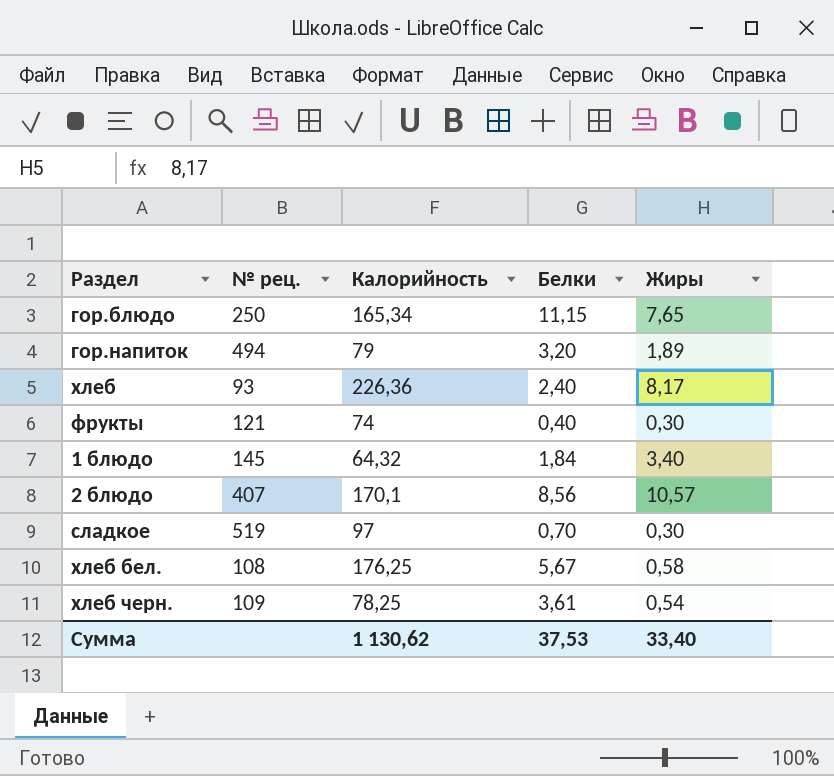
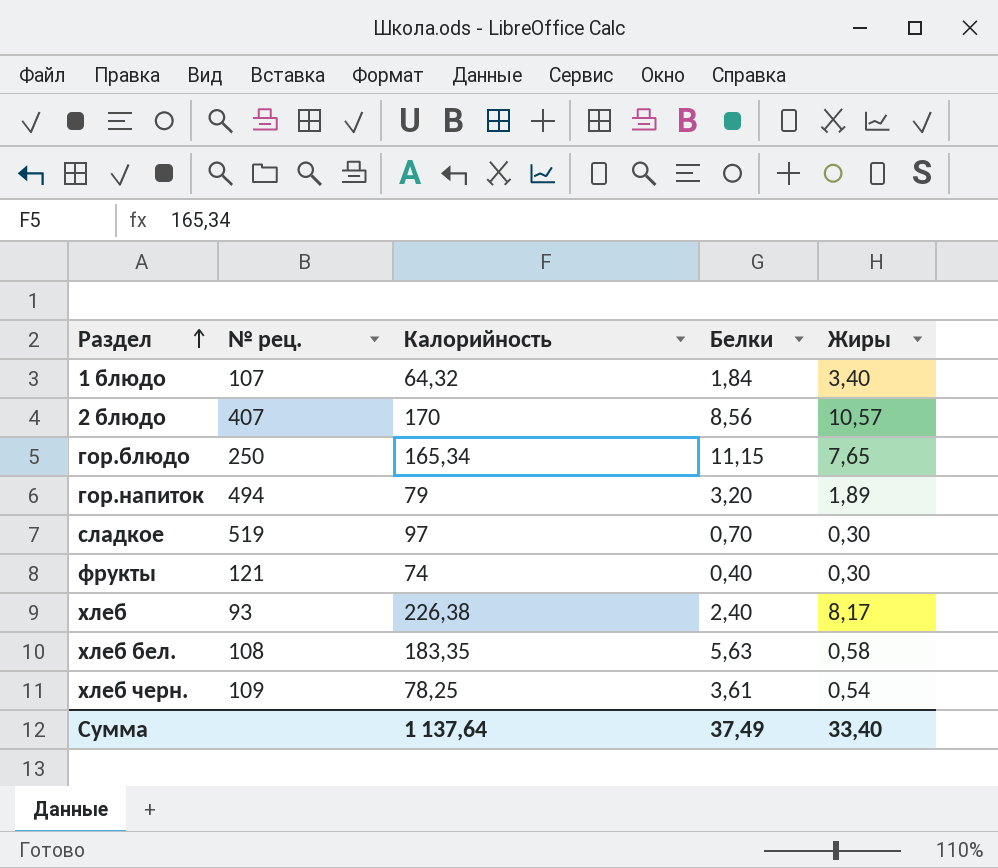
row order: none -> Раздел ascending
1 блюдо | № рец.: 145 -> 107
2 блюдо | Калорийность: 170,1 -> 170
хлеб | Калорийность: 226,36 -> 226,38
хлеб бел. | Калорийность: 176,25 -> 183,35
хлеб бел. | Белки: 5,67 -> 5,63
Сумма | Калорийность: 1 130,62 -> 1 137,64
Сумма | Белки: 37,53 -> 37,49

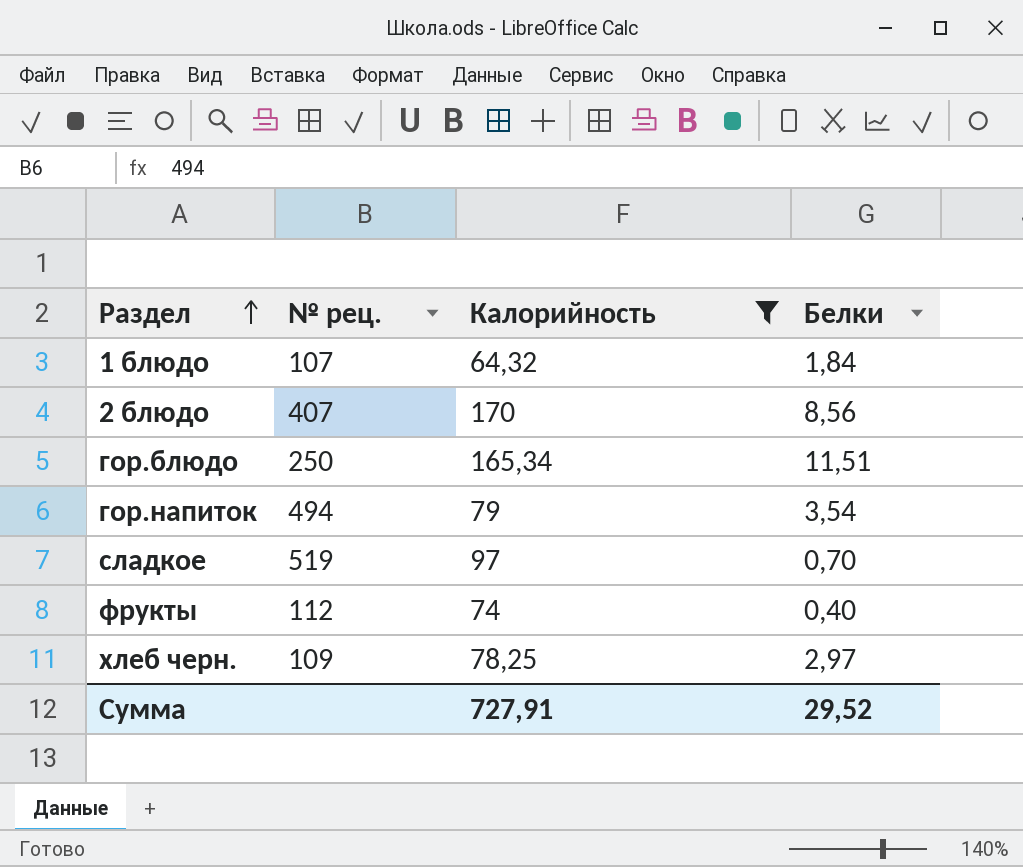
filter: none -> Калорийность <= 170
column Жиры | position: 5 -> none
гор.блюдо | Белки: 11,15 -> 11,51
гор.напиток | Белки: 3,20 -> 3,54
фрукты | № рец.: 121 -> 112
хлеб черн. | Белки: 3,61 -> 2,97
Сумма | Калорийность: 1 137,64 -> 727,91
Сумма | Белки: 37,49 -> 29,52

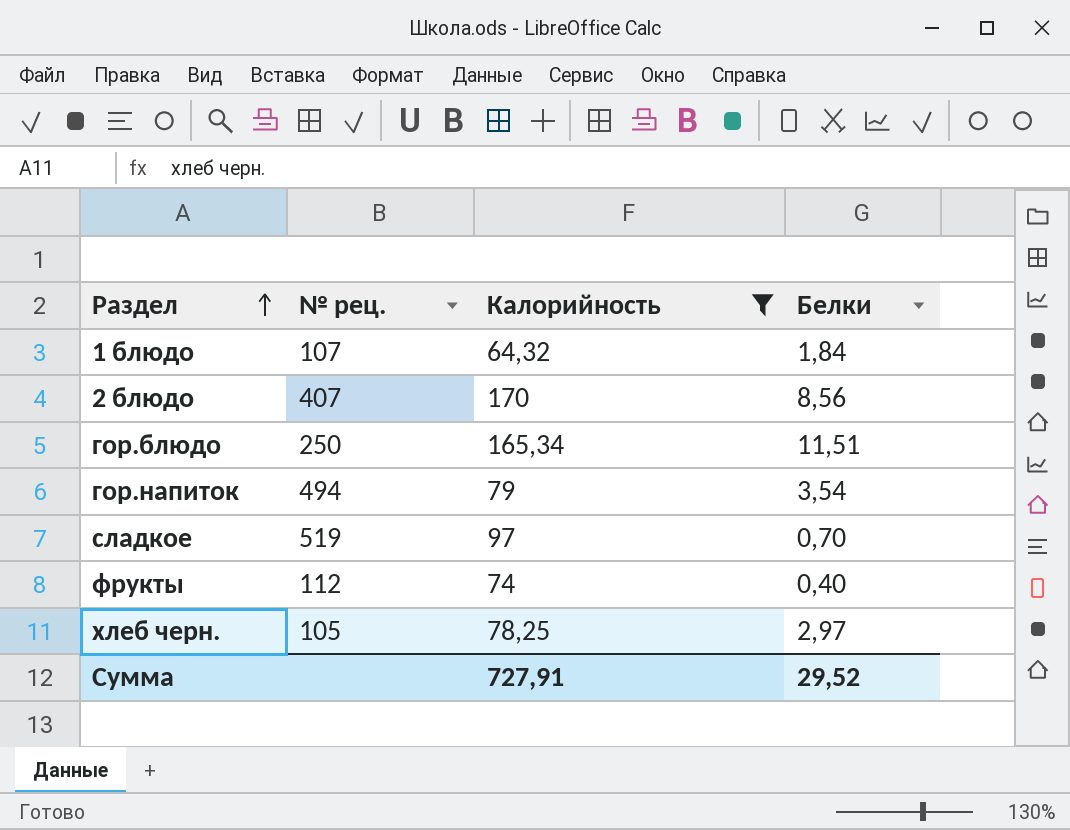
хлеб черн. | № рец.: 109 -> 105

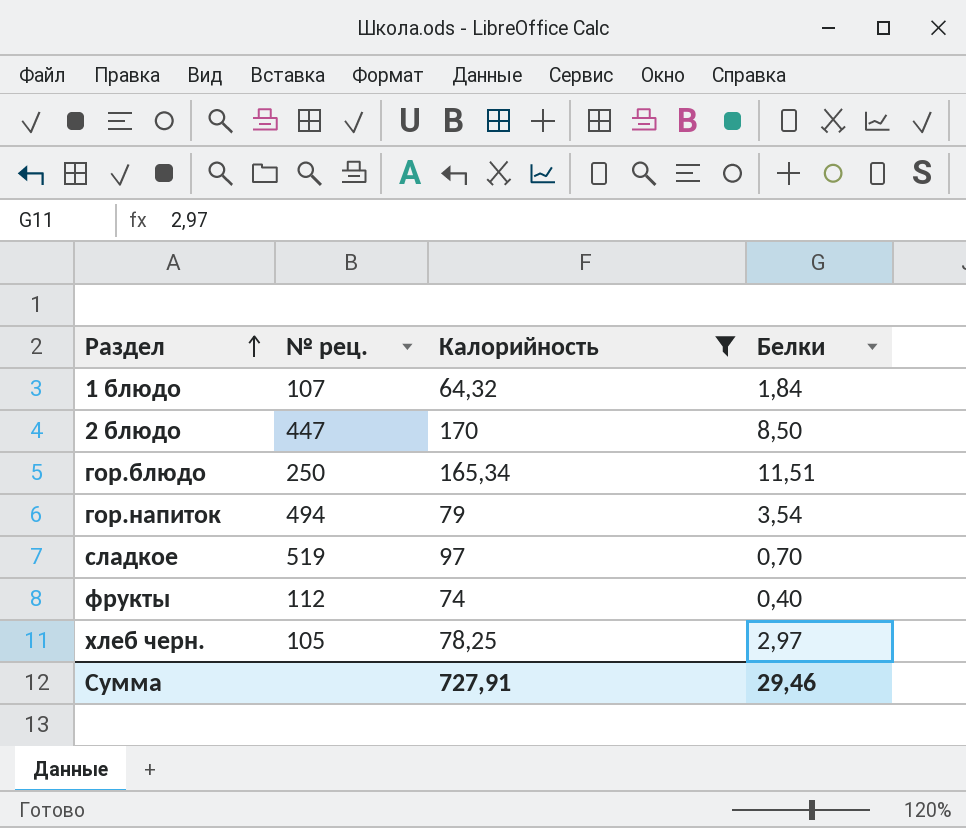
2 блюдо | № рец.: 407 -> 447
2 блюдо | Белки: 8,56 -> 8,50
Сумма | Белки: 29,52 -> 29,46

